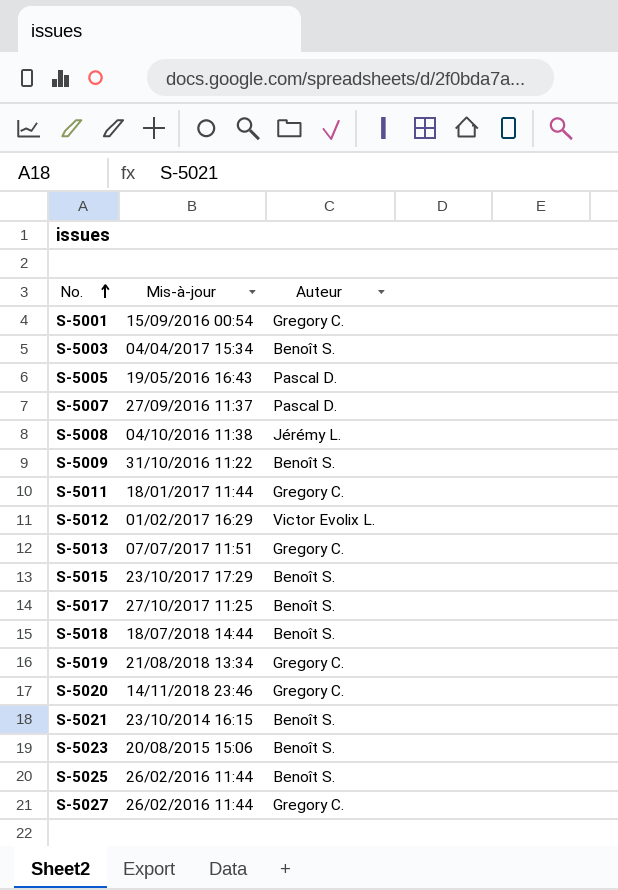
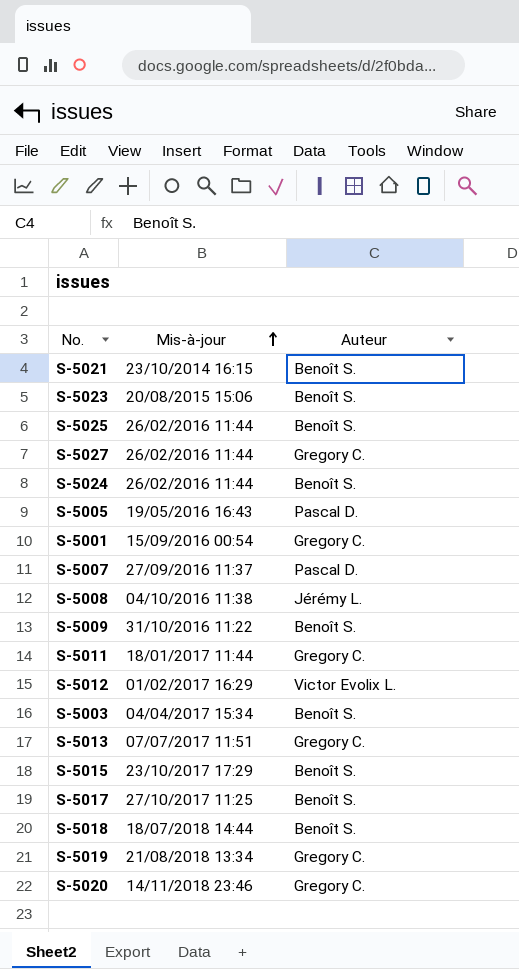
row order: No. ascending -> Mis-à-jour ascending
row S-5024: none -> 26/02/2016 11:44 | Benoît S.

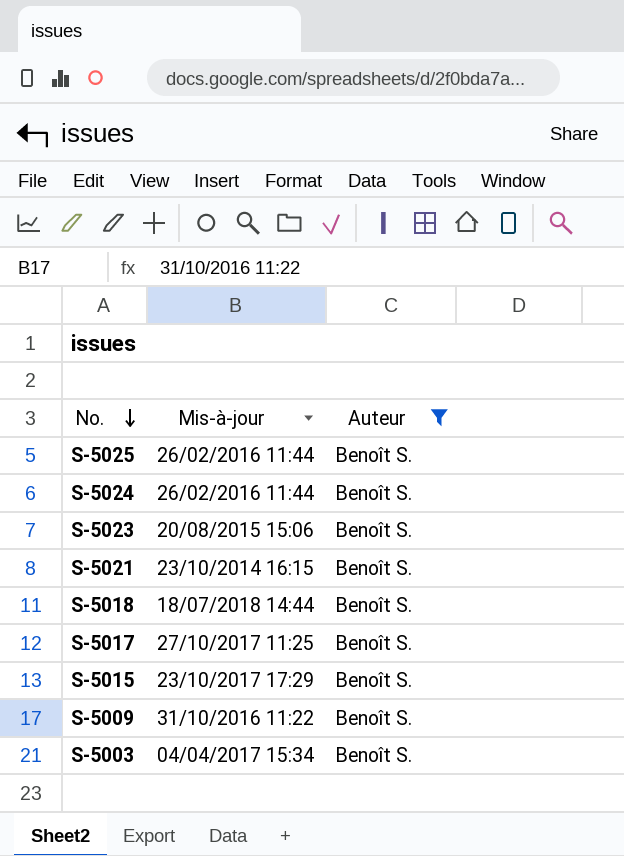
filter: none -> Auteur = Benoît S.
row order: Mis-à-jour ascending -> No. descending

